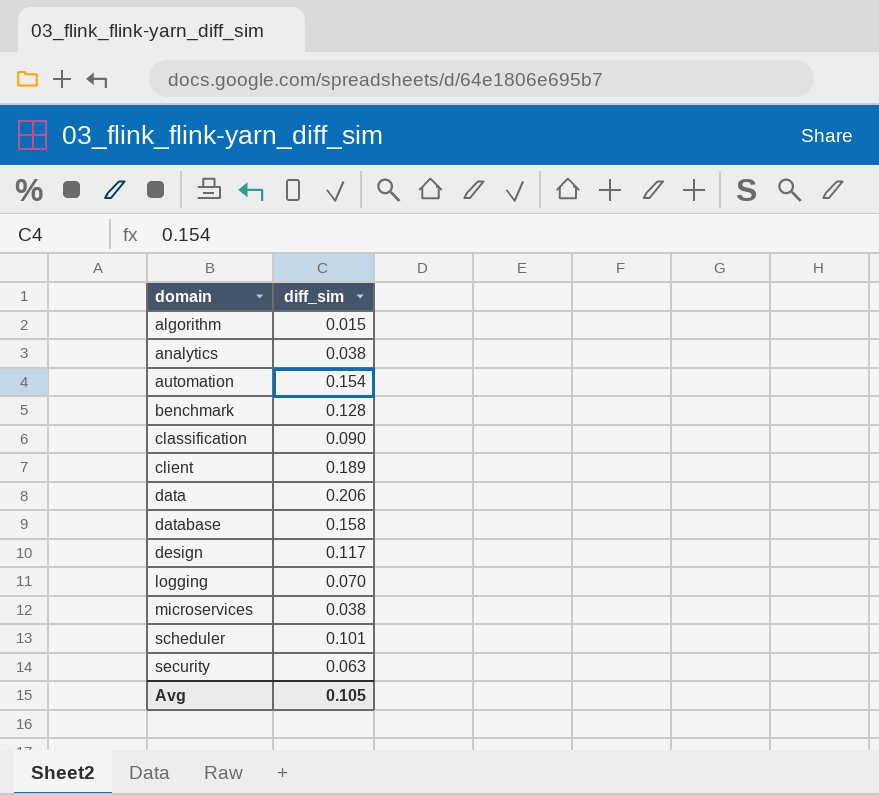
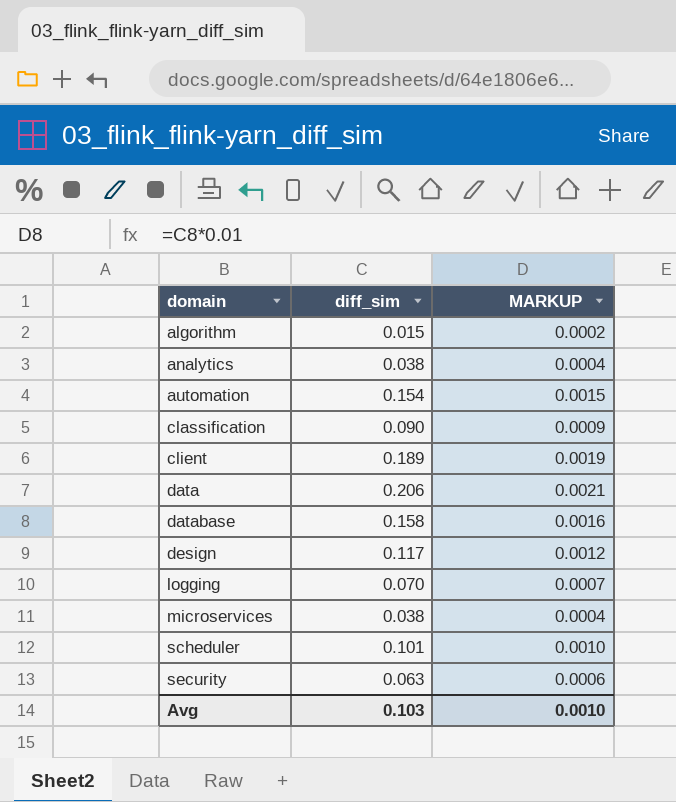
column MARKUP | formula: none -> [diff_sim] * 0.01
row benchmark: 0.128 -> none
Avg | diff_sim: 0.105 -> 0.103

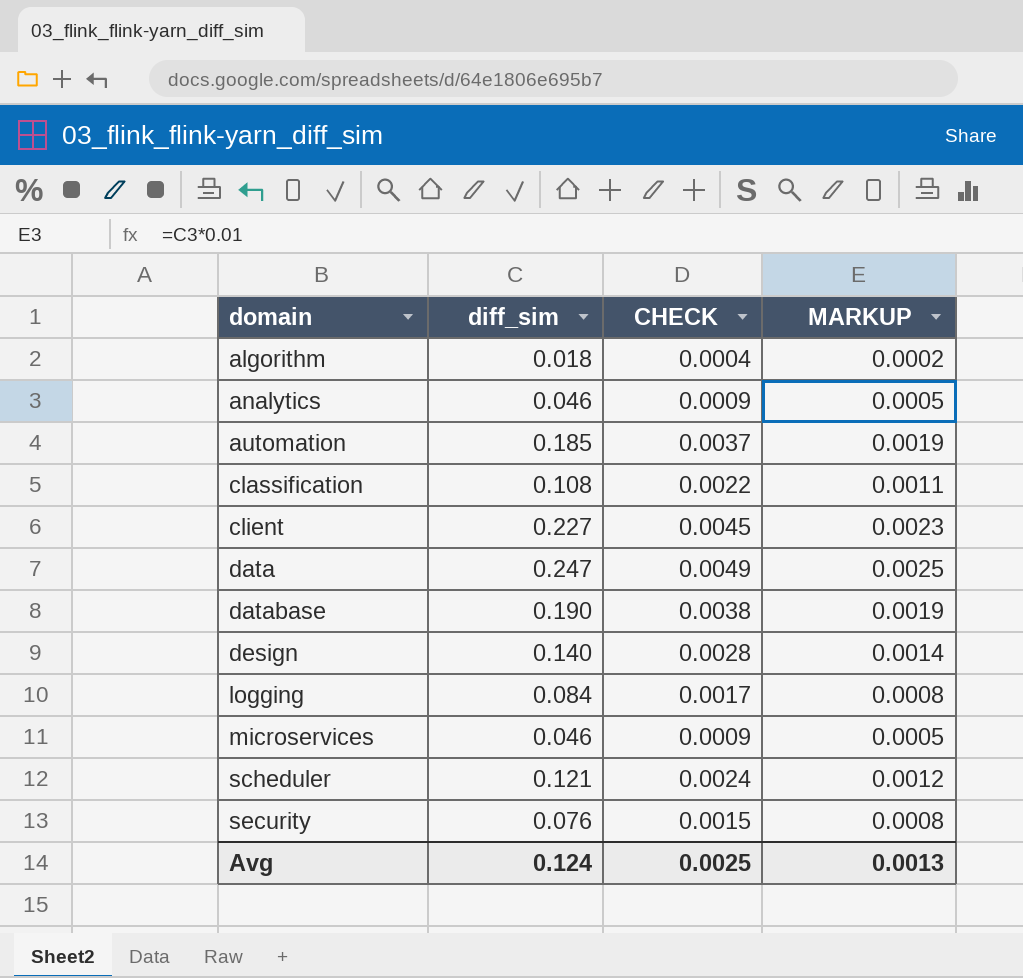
column CHECK | formula: none -> [diff_sim] * 0.02
algorithm | diff_sim: 0.015 -> 0.018
analytics | diff_sim: 0.038 -> 0.046
analytics | MARKUP: 0.0004 -> 0.0005
automation | diff_sim: 0.154 -> 0.185
automation | MARKUP: 0.0015 -> 0.0019
classification | diff_sim: 0.090 -> 0.108
classification | MARKUP: 0.0009 -> 0.0011
client | diff_sim: 0.189 -> 0.227
client | MARKUP: 0.0019 -> 0.0023
data | diff_sim: 0.206 -> 0.247
data | MARKUP: 0.0021 -> 0.0025
database | diff_sim: 0.158 -> 0.190
database | MARKUP: 0.0016 -> 0.0019
design | diff_sim: 0.117 -> 0.140
design | MARKUP: 0.0012 -> 0.0014
logging | diff_sim: 0.070 -> 0.084
logging | MARKUP: 0.0007 -> 0.0008
microservices | diff_sim: 0.038 -> 0.046
microservices | MARKUP: 0.0004 -> 0.0005
scheduler | diff_sim: 0.101 -> 0.121
scheduler | MARKUP: 0.0010 -> 0.0012
security | diff_sim: 0.063 -> 0.076
security | MARKUP: 0.0006 -> 0.0008
Avg | diff_sim: 0.103 -> 0.124
Avg | MARKUP: 0.0010 -> 0.0013

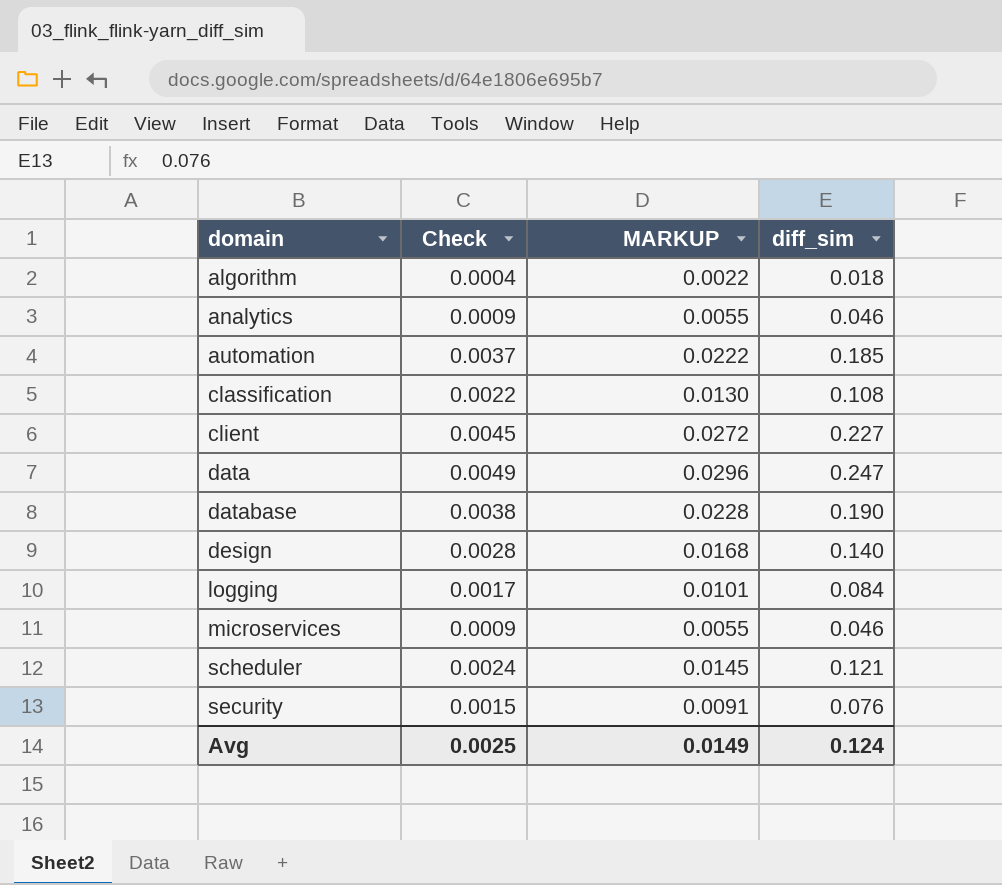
column name: CHECK -> Check
column MARKUP | formula: [diff_sim] * 0.01 -> [diff_sim] * 0.12
column diff_sim | position: 2 -> 4
Avg | MARKUP: 0.0013 -> 0.0149

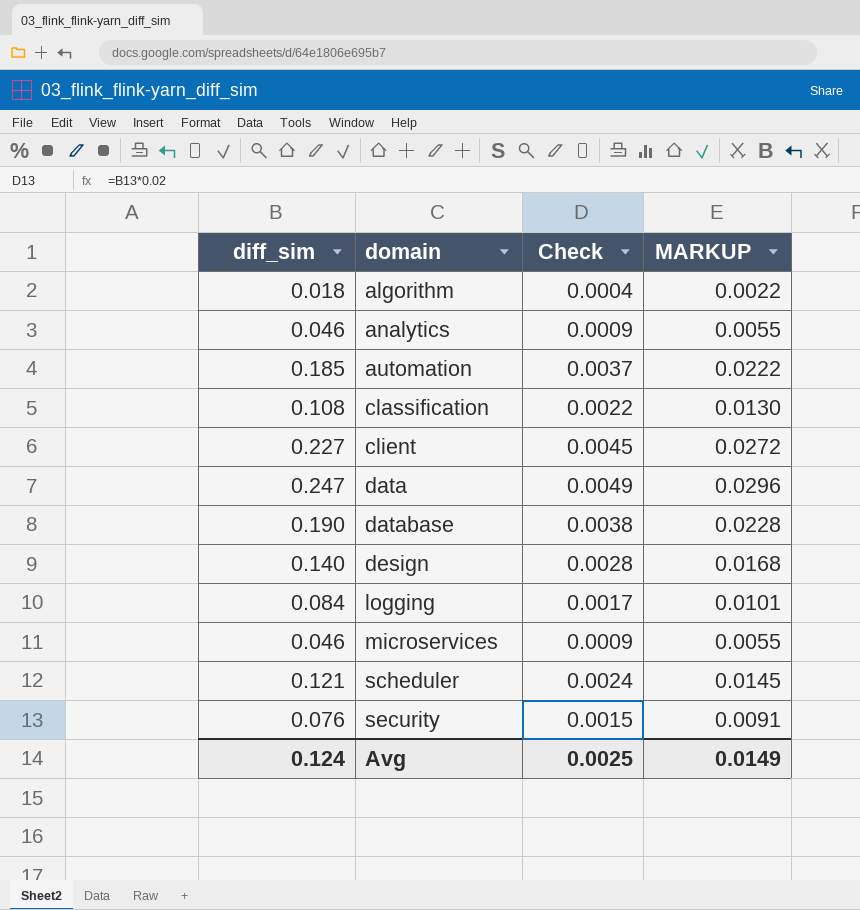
column diff_sim | position: 4 -> 1

